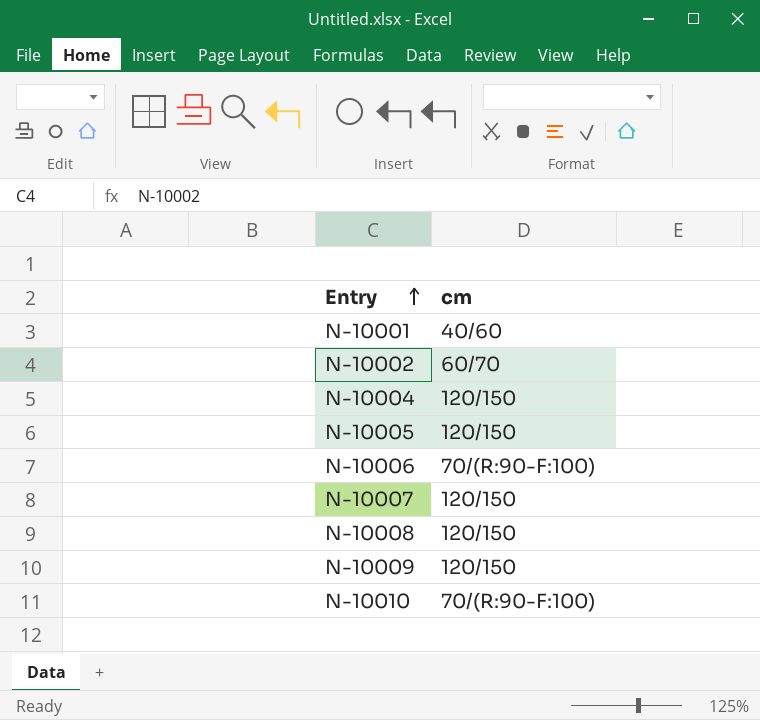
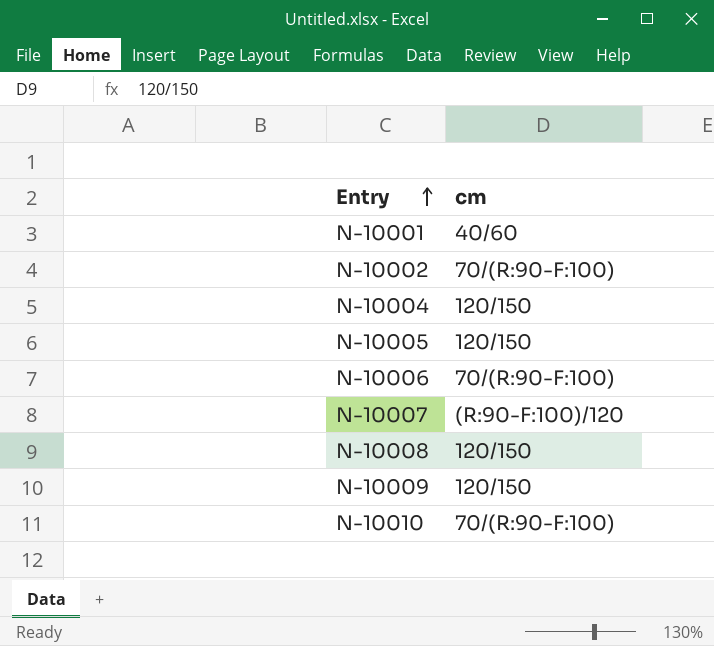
N-10002 | cm: 60/70 -> 70/(R:90-F:100)
N-10007 | cm: 120/150 -> (R:90-F:100)/120

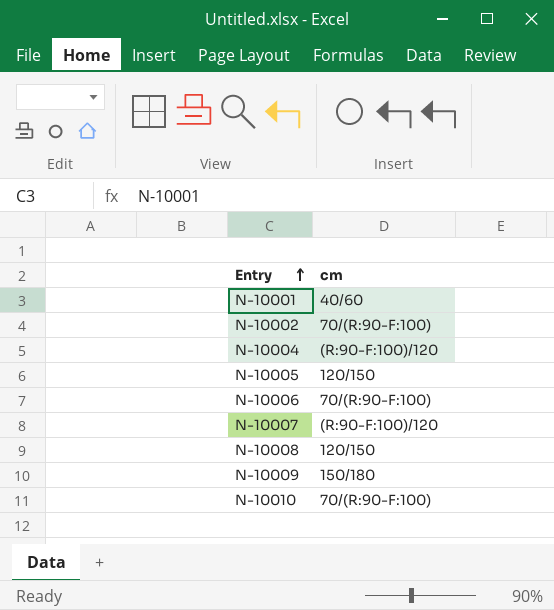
N-10004 | cm: 120/150 -> (R:90-F:100)/120
N-10009 | cm: 120/150 -> 150/180

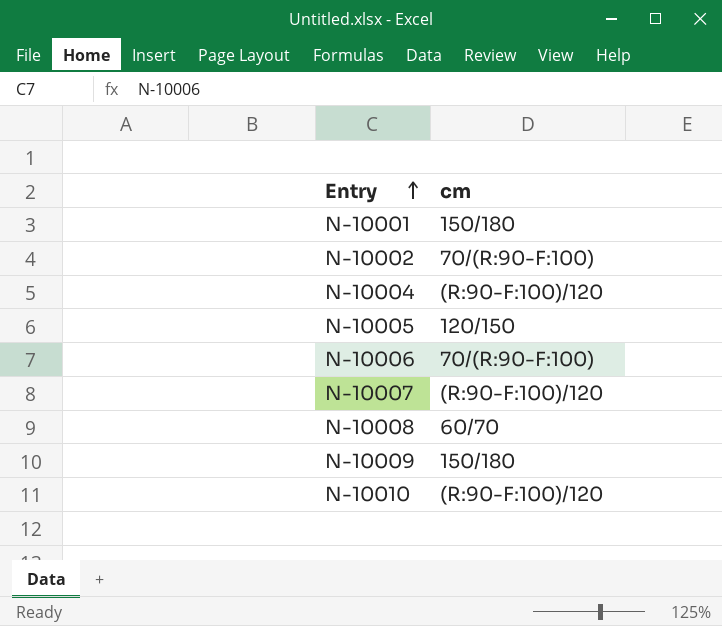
N-10001 | cm: 40/60 -> 150/180
N-10008 | cm: 120/150 -> 60/70
N-10010 | cm: 70/(R:90-F:100) -> (R:90-F:100)/120

